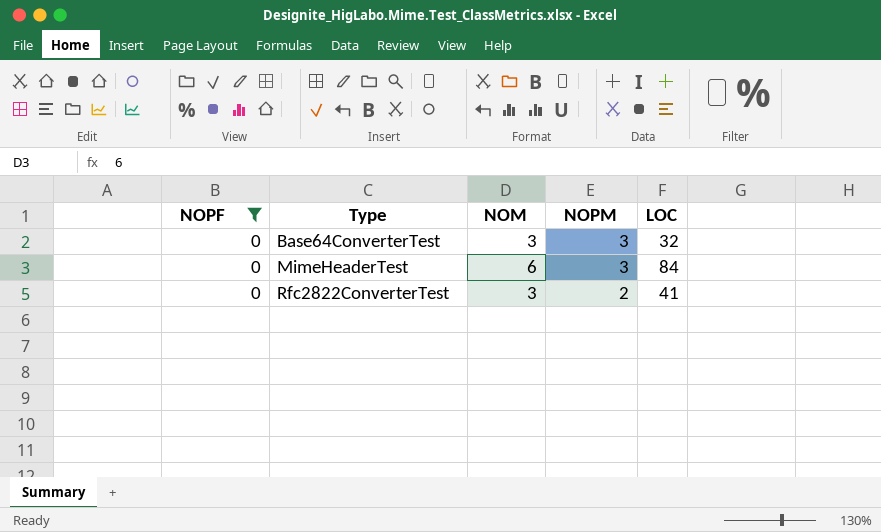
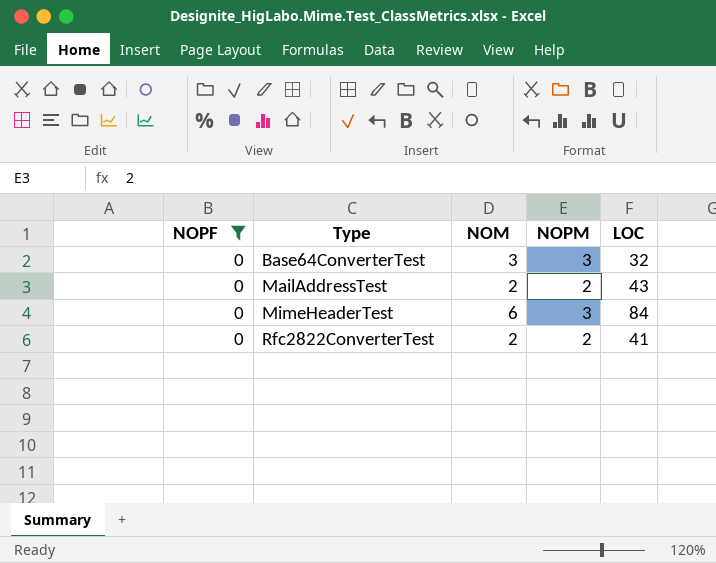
row MailAddressTest: none -> 0 | 2 | 2 | 43
Rfc2822ConverterTest | NOM: 3 -> 2

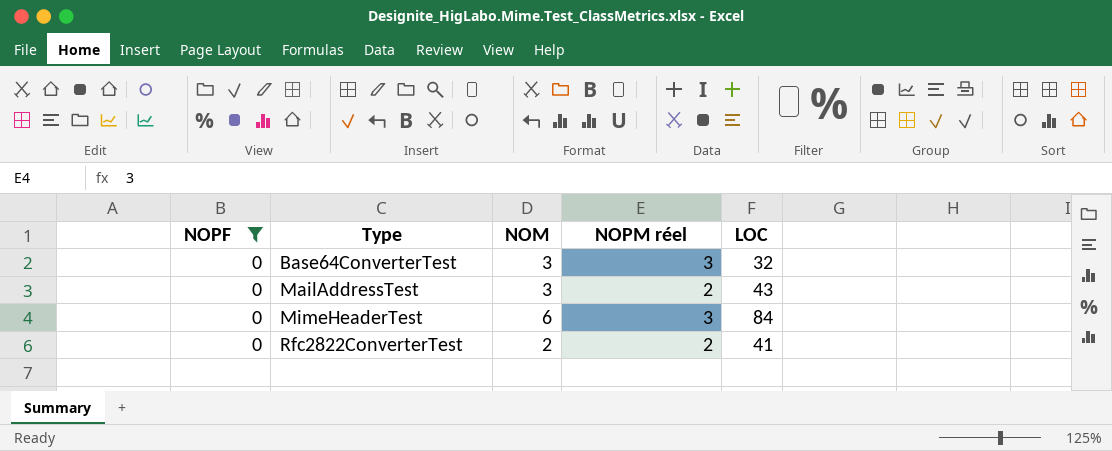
column name: NOPM -> NOPM réel
MailAddressTest | NOM: 2 -> 3

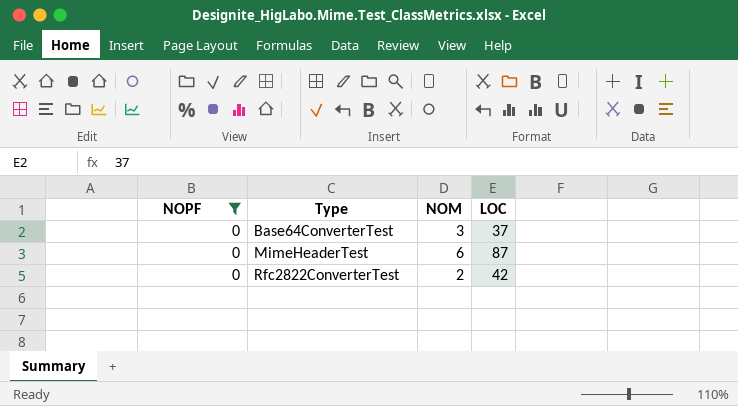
column NOPM réel | position: 4 -> none
row MailAddressTest: 0 | 3 | 2 | 43 -> none
Base64ConverterTest | LOC: 32 -> 37
MimeHeaderTest | LOC: 84 -> 87
Rfc2822ConverterTest | LOC: 41 -> 42

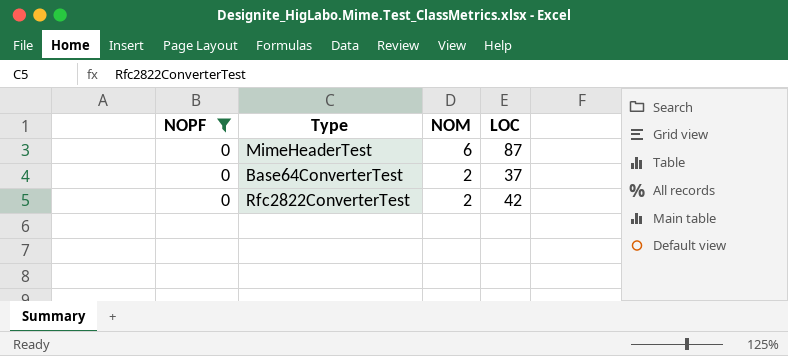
row order: Type ascending -> NOM descending
Base64ConverterTest | NOM: 3 -> 2

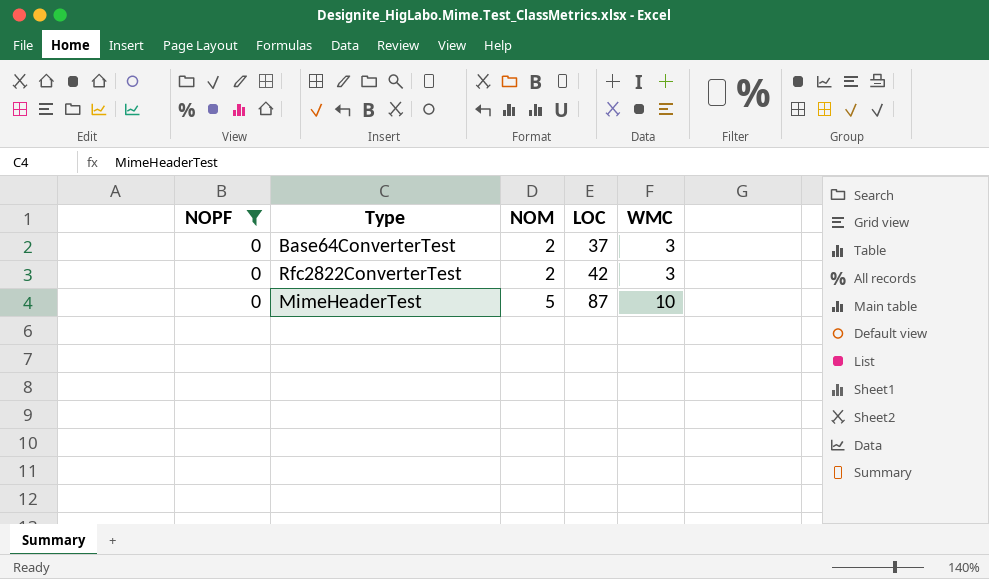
row order: NOM descending -> NOM ascending
column WMC | position: none -> 5
MimeHeaderTest | NOM: 6 -> 5

